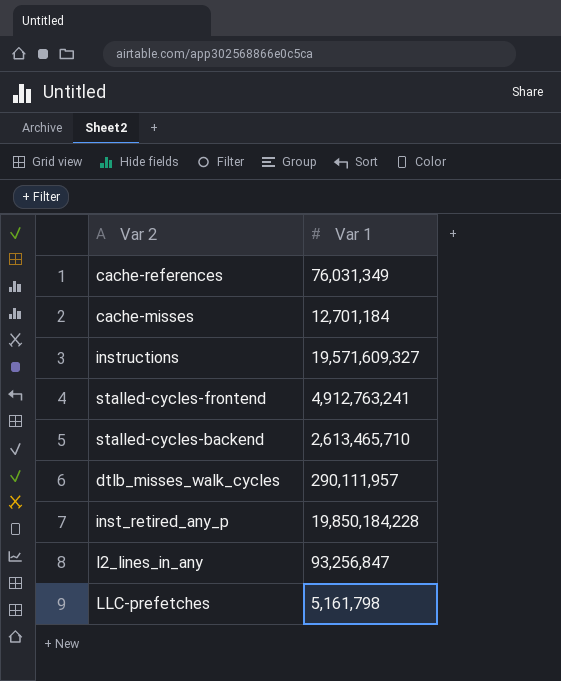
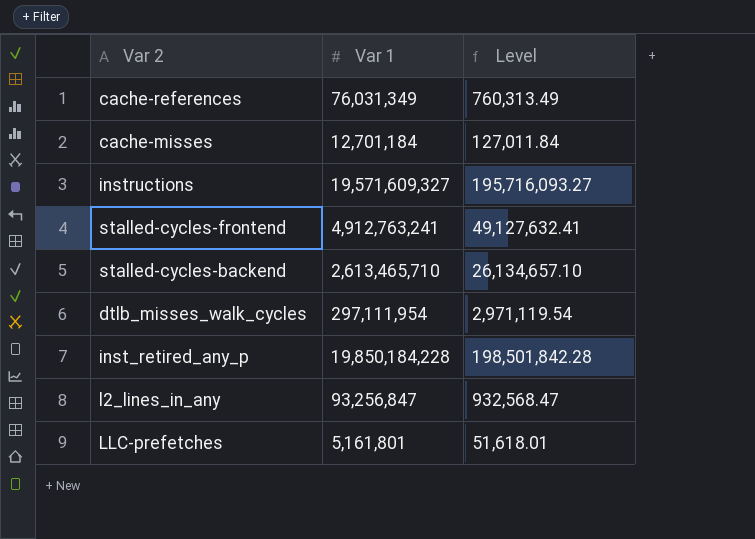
column Level | formula: none -> [Var 1] * 0.01
dtlb_misses_walk_cycles | Var 1: 290,111,957 -> 297,111,954
LLC-prefetches | Var 1: 5,161,798 -> 5,161,801

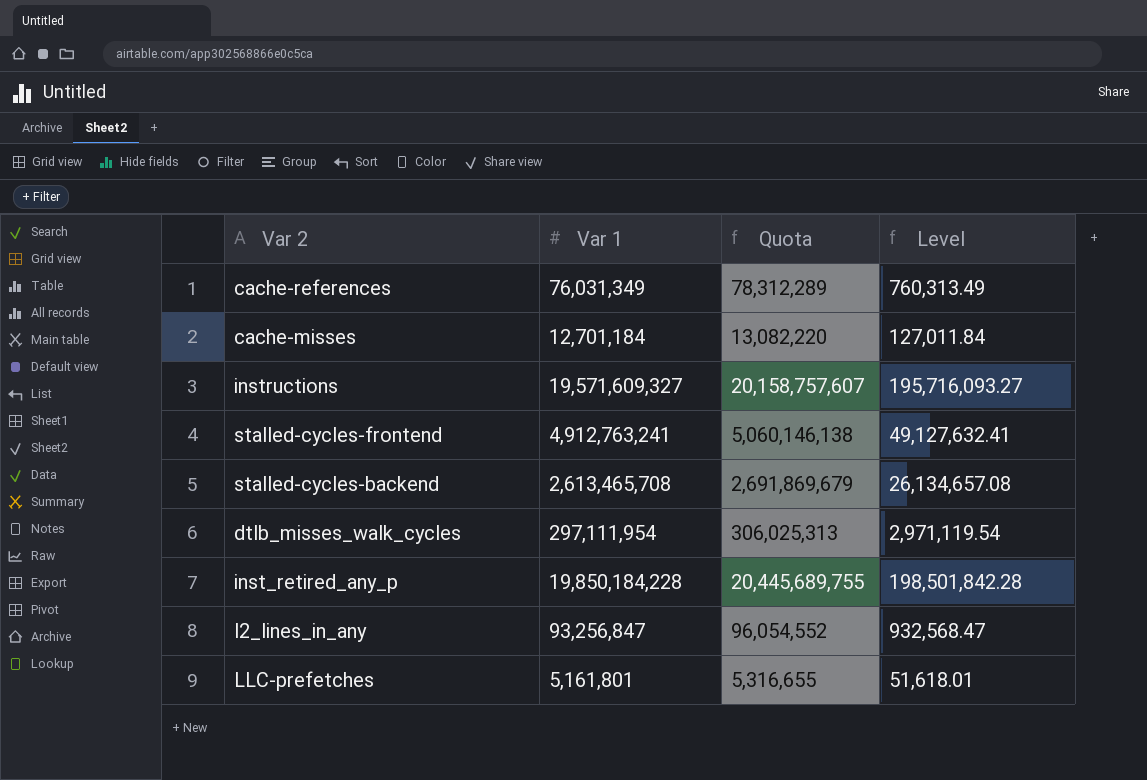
column Quota | formula: none -> [Var 1] * 1.03
stalled-cycles-backend | Var 1: 2,613,465,710 -> 2,613,465,708
stalled-cycles-backend | Level: 26,134,657.10 -> 26,134,657.08

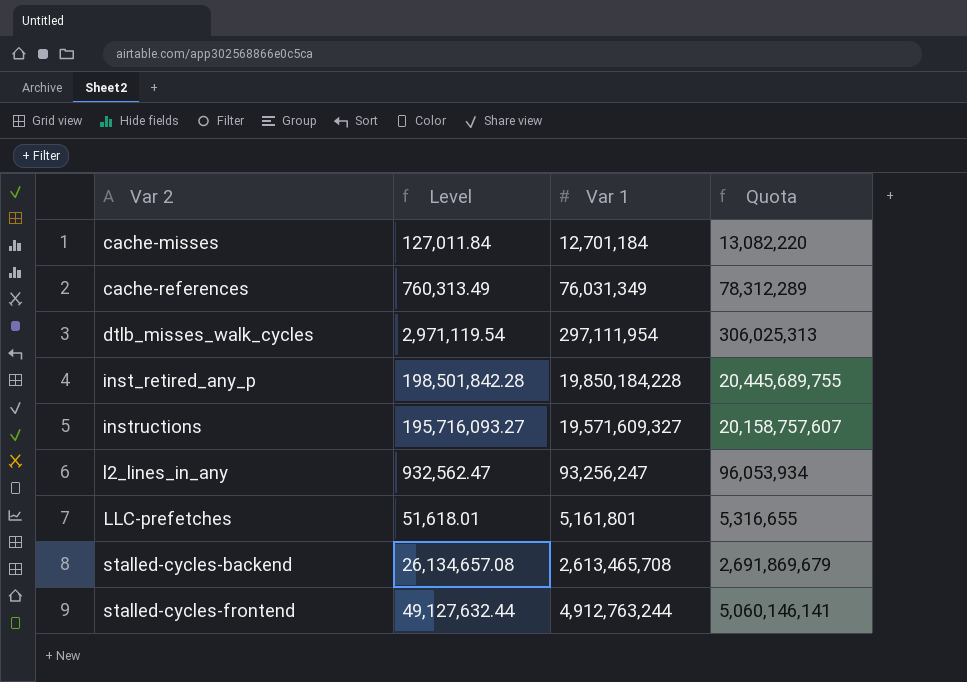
row order: none -> Var 2 ascending
column Level | position: 4 -> 2
l2_lines_in_any | Level: 932,568.47 -> 932,562.47
l2_lines_in_any | Var 1: 93,256,847 -> 93,256,247
l2_lines_in_any | Quota: 96,054,552 -> 96,053,934
stalled-cycles-frontend | Level: 49,127,632.41 -> 49,127,632.44
stalled-cycles-frontend | Var 1: 4,912,763,241 -> 4,912,763,244
stalled-cycles-frontend | Quota: 5,060,146,138 -> 5,060,146,141

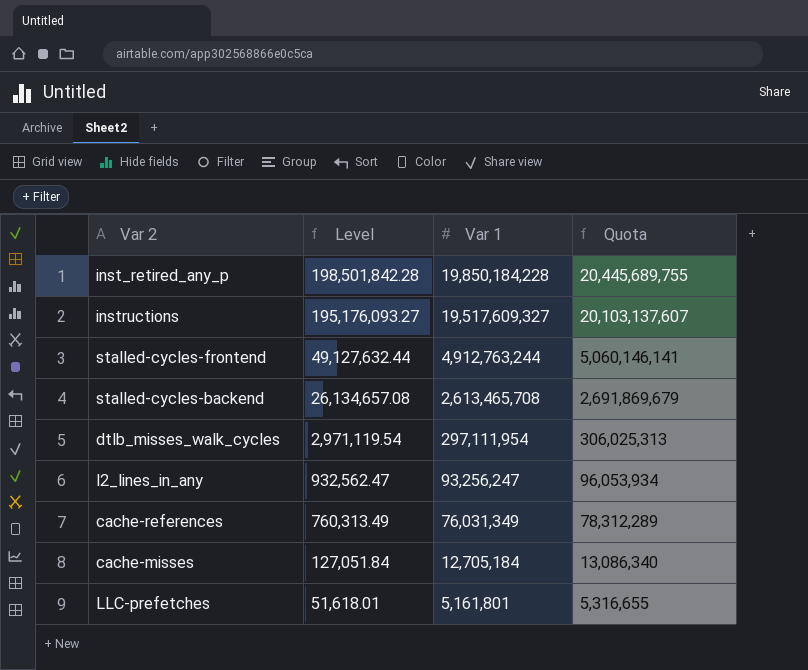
row order: Var 2 ascending -> Level descending
instructions | Level: 195,716,093.27 -> 195,176,093.27
instructions | Var 1: 19,571,609,327 -> 19,517,609,327
instructions | Quota: 20,158,757,607 -> 20,103,137,607
cache-misses | Level: 127,011.84 -> 127,051.84
cache-misses | Var 1: 12,701,184 -> 12,705,184
cache-misses | Quota: 13,082,220 -> 13,086,340

